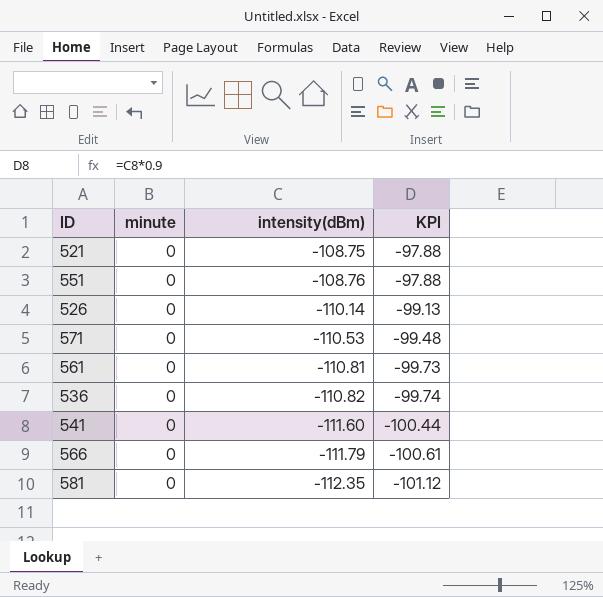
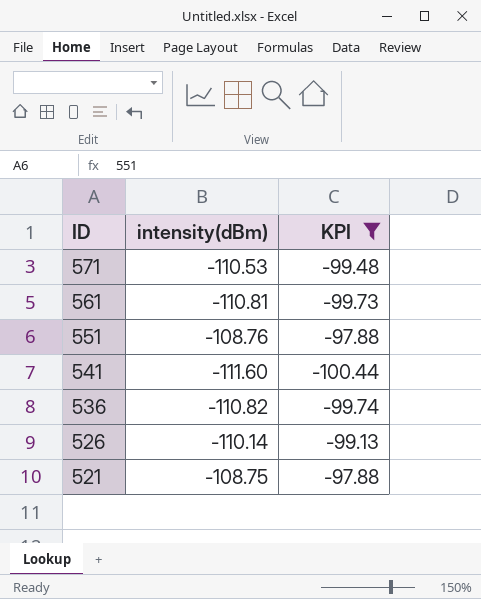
filter: none -> KPI >= -100.44
row order: intensity(dBm) descending -> ID descending
column minute | position: 2 -> none

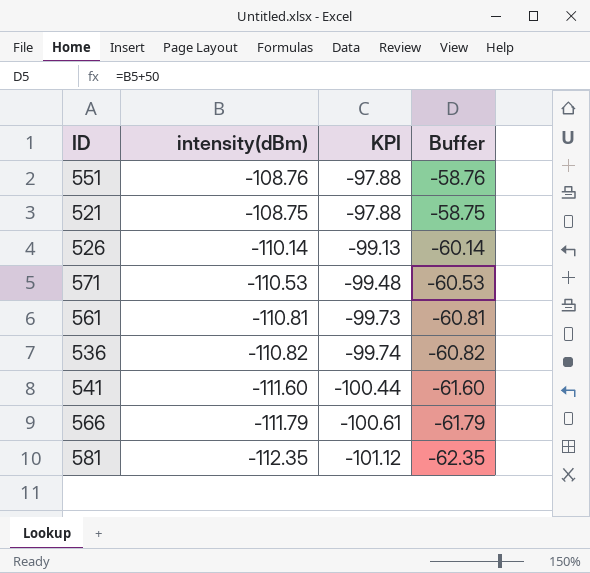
filter: KPI >= -100.44 -> none
row order: ID descending -> KPI descending
column Buffer | formula: none -> [intensity(dBm)] + 50

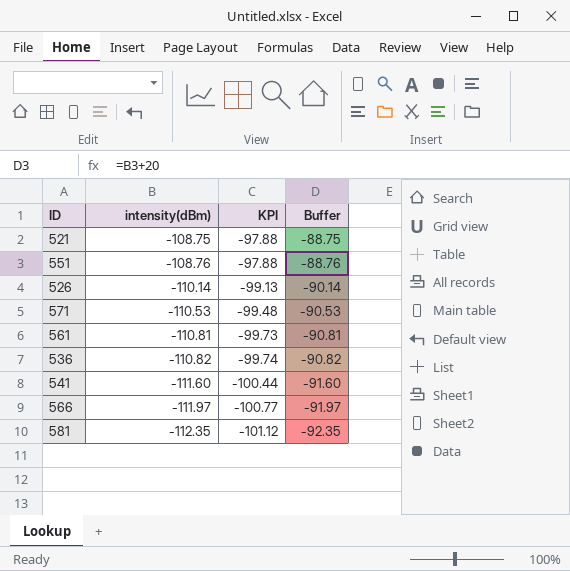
row order: KPI descending -> intensity(dBm) descending
column Buffer | formula: [intensity(dBm)] + 50 -> [intensity(dBm)] + 20
566 | intensity(dBm): -111.79 -> -111.97
566 | KPI: -100.61 -> -100.77

